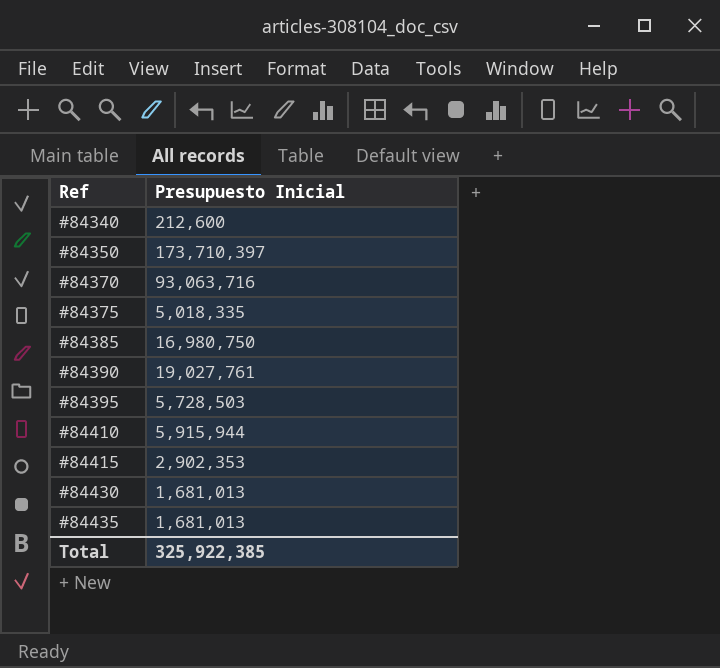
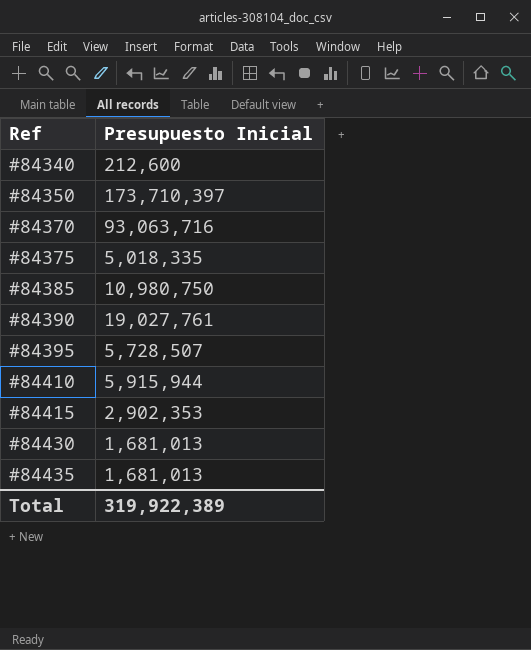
#84385 | Presupuesto Inicial: 16,980,750 -> 10,980,750
#84395 | Presupuesto Inicial: 5,728,503 -> 5,728,507
Total | Presupuesto Inicial: 325,922,385 -> 319,922,389

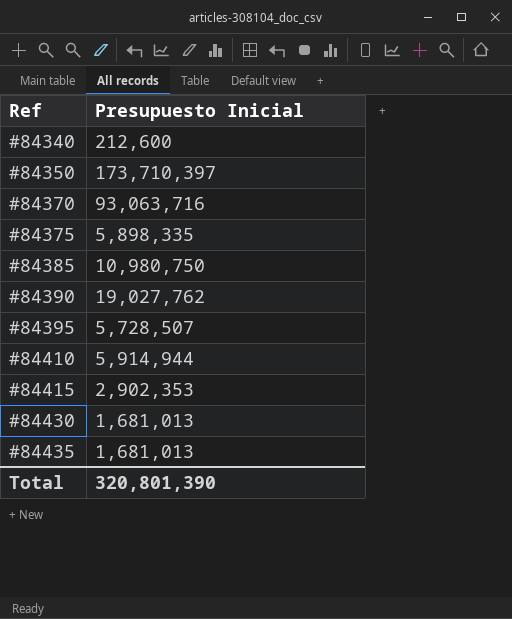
#84375 | Presupuesto Inicial: 5,018,335 -> 5,898,335
#84390 | Presupuesto Inicial: 19,027,761 -> 19,027,762
#84410 | Presupuesto Inicial: 5,915,944 -> 5,914,944
Total | Presupuesto Inicial: 319,922,389 -> 320,801,390

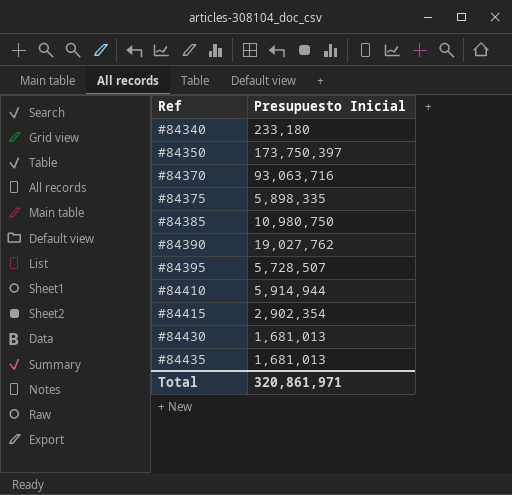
#84340 | Presupuesto Inicial: 212,600 -> 233,180
#84350 | Presupuesto Inicial: 173,710,397 -> 173,750,397
#84415 | Presupuesto Inicial: 2,902,353 -> 2,902,354
Total | Presupuesto Inicial: 320,801,390 -> 320,861,971

